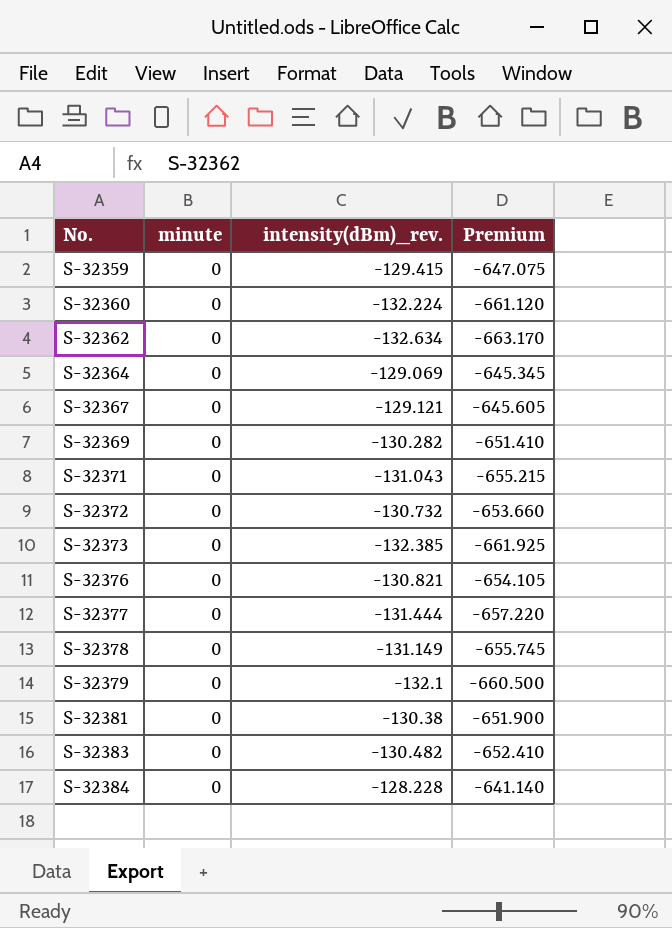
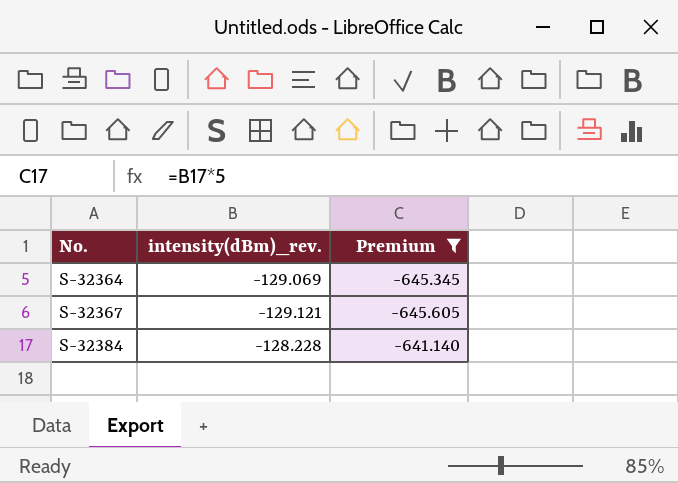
filter: none -> Premium >= -645.605
column minute | position: 2 -> none

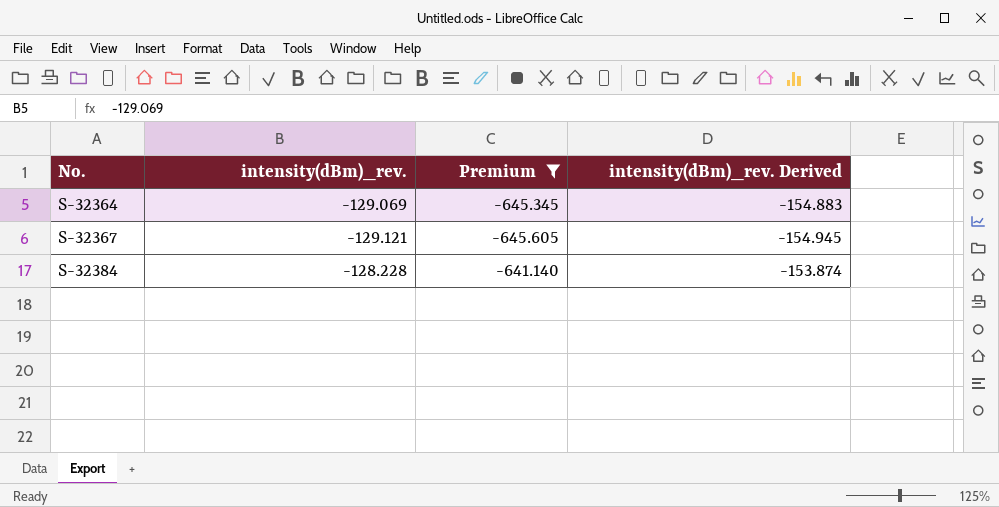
column intensity(dBm)_rev. Derived | formula: none -> [intensity(dBm)_rev.] * 1.2

